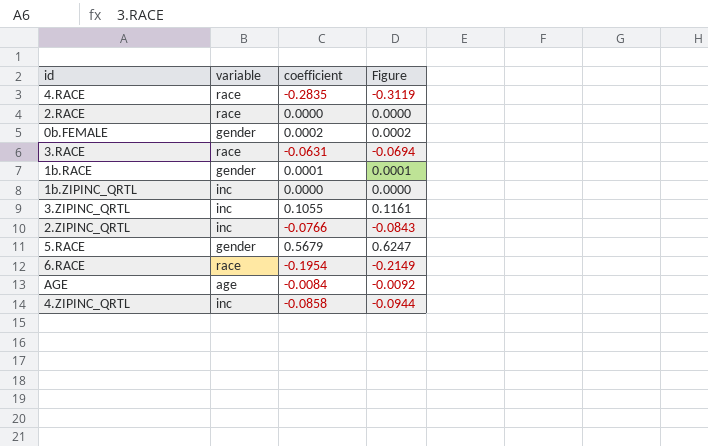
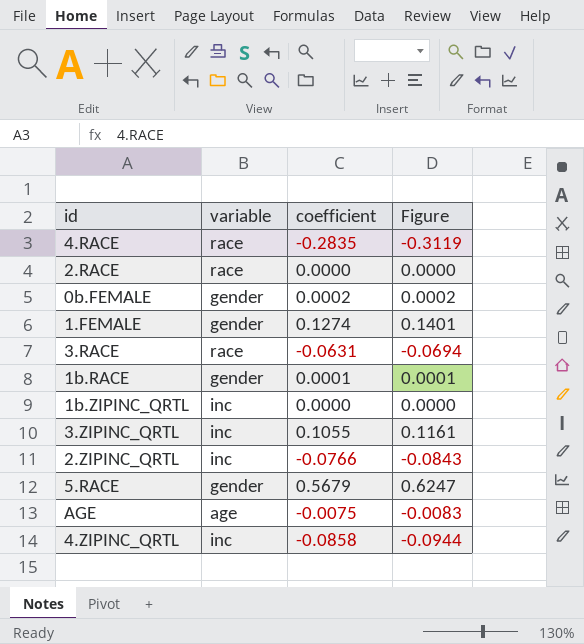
row 6.RACE: race | -0.1954 | -0.2149 -> none
row 1.FEMALE: none -> gender | 0.1274 | 0.1401
AGE | coefficient: -0.0084 -> -0.0075
AGE | Figure: -0.0092 -> -0.0083

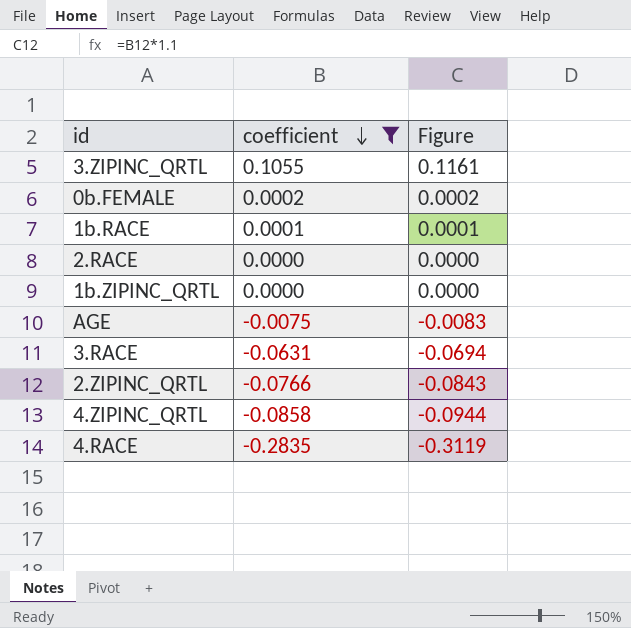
filter: none -> coefficient <= 0.1055
row order: none -> coefficient descending
column variable | position: 2 -> none

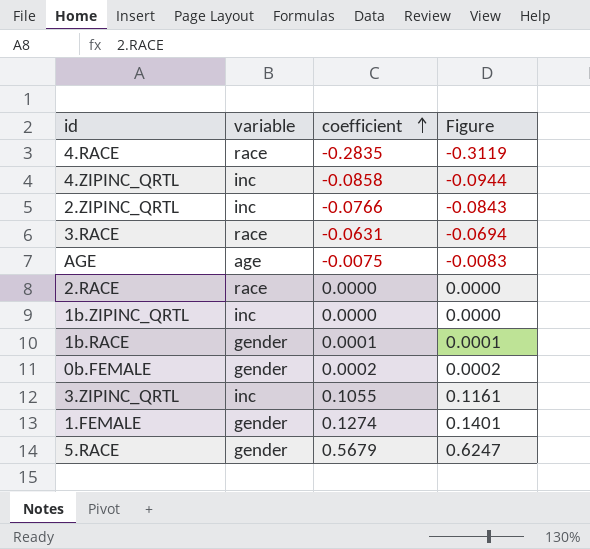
filter: coefficient <= 0.1055 -> none
row order: coefficient descending -> coefficient ascending
column variable | position: none -> 2

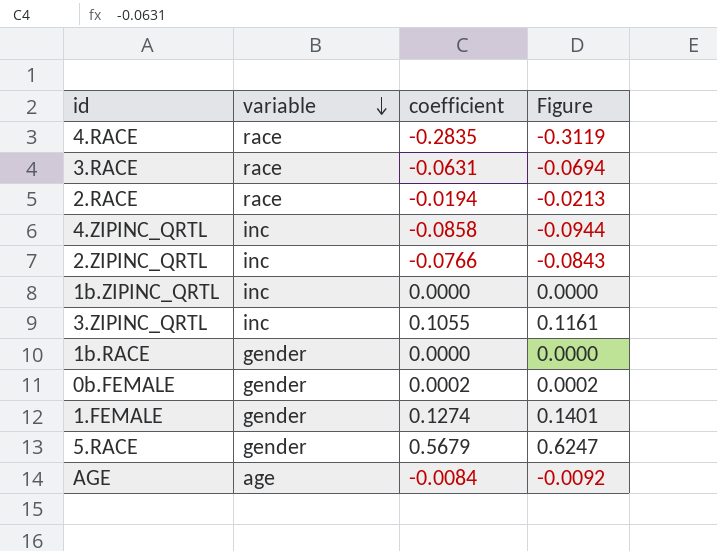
row order: coefficient ascending -> variable descending
2.RACE | coefficient: 0.0000 -> -0.0194
2.RACE | Figure: 0.0000 -> -0.0213
1b.RACE | coefficient: 0.0001 -> 0.0000
1b.RACE | Figure: 0.0001 -> 0.0000
AGE | coefficient: -0.0075 -> -0.0084
AGE | Figure: -0.0083 -> -0.0092

